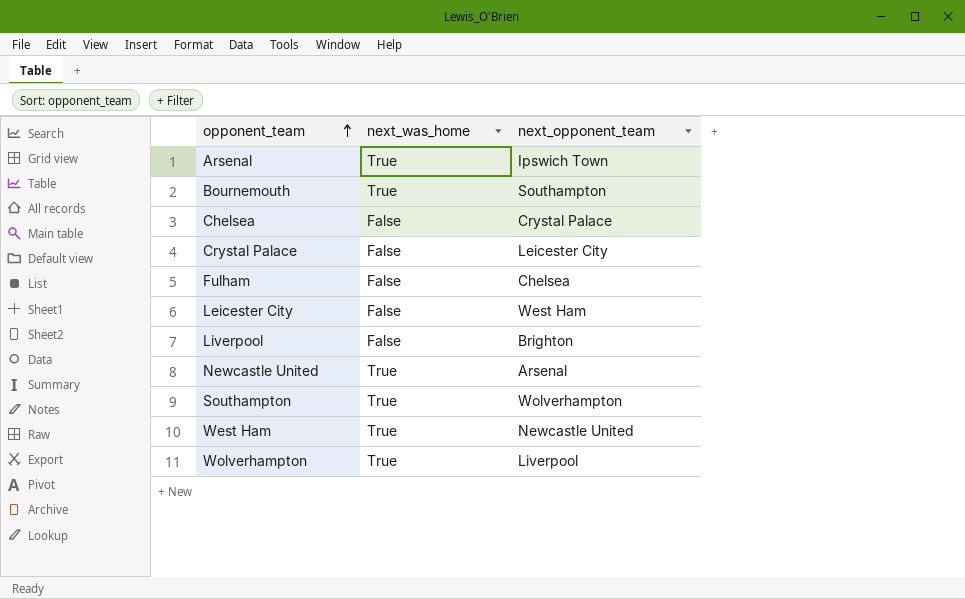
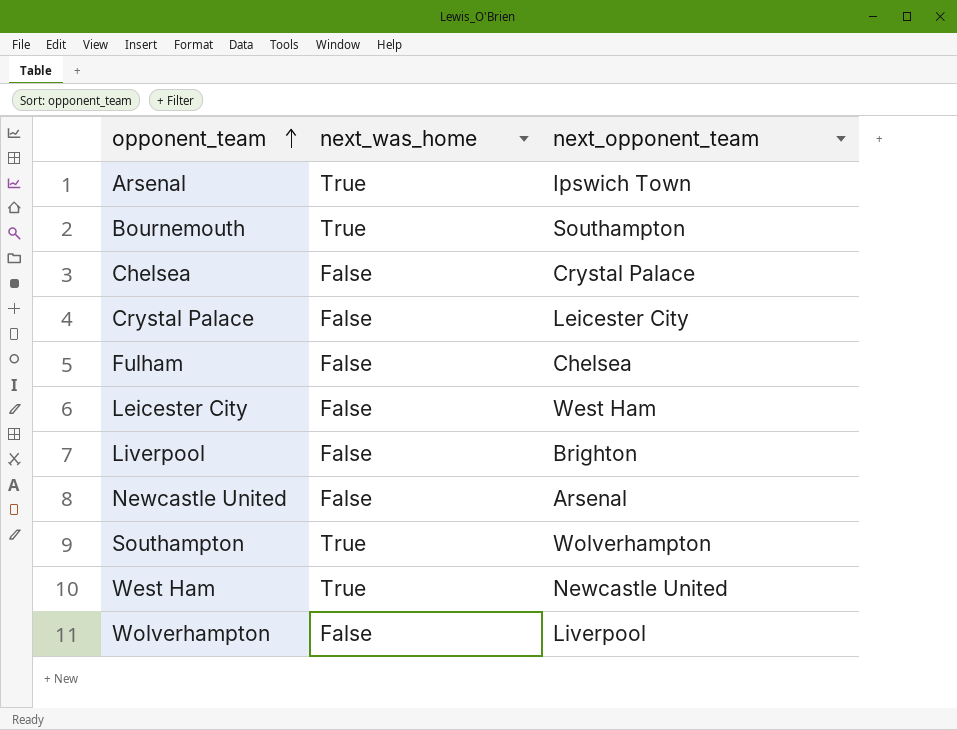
Newcastle United | next_was_home: True -> False
Wolverhampton | next_was_home: True -> False

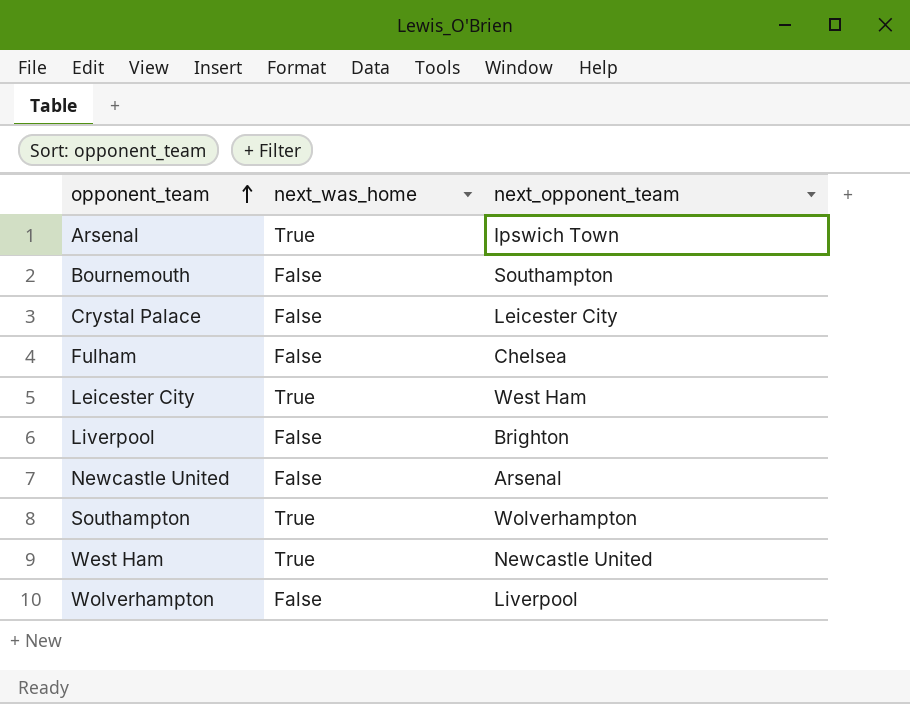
row Chelsea: False | Crystal Palace -> none
Bournemouth | next_was_home: True -> False
Leicester City | next_was_home: False -> True

